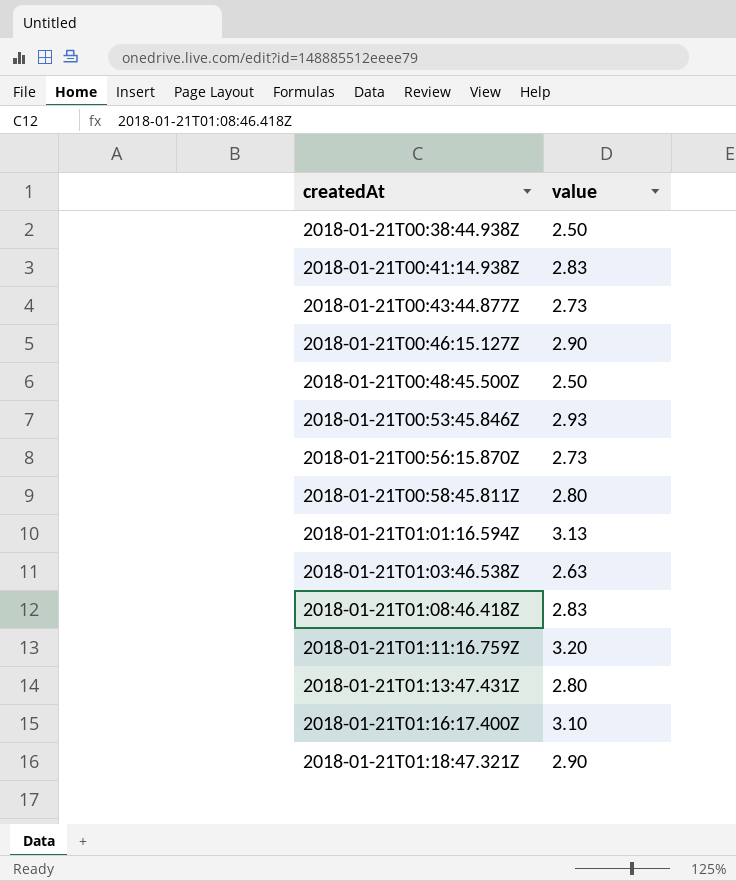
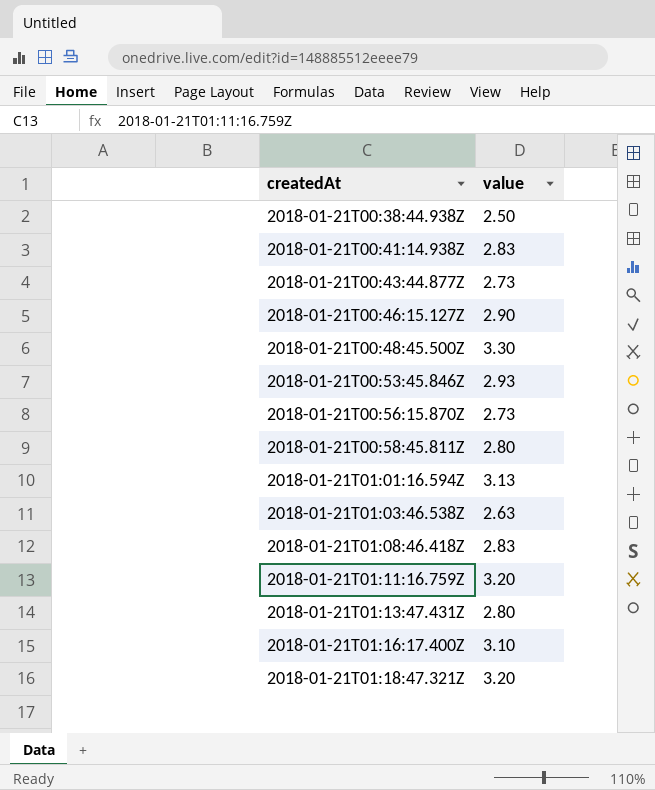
2018-01-21T00:48:45.500Z | value: 2.50 -> 3.30
2018-01-21T01:18:47.321Z | value: 2.90 -> 3.20

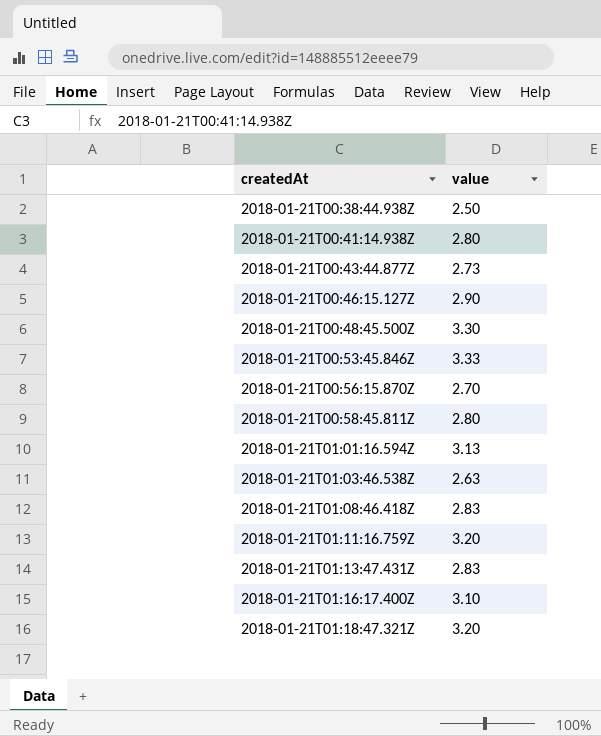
2018-01-21T00:41:14.938Z | value: 2.83 -> 2.80
2018-01-21T00:53:45.846Z | value: 2.93 -> 3.33
2018-01-21T00:56:15.870Z | value: 2.73 -> 2.70
2018-01-21T01:13:47.431Z | value: 2.80 -> 2.83

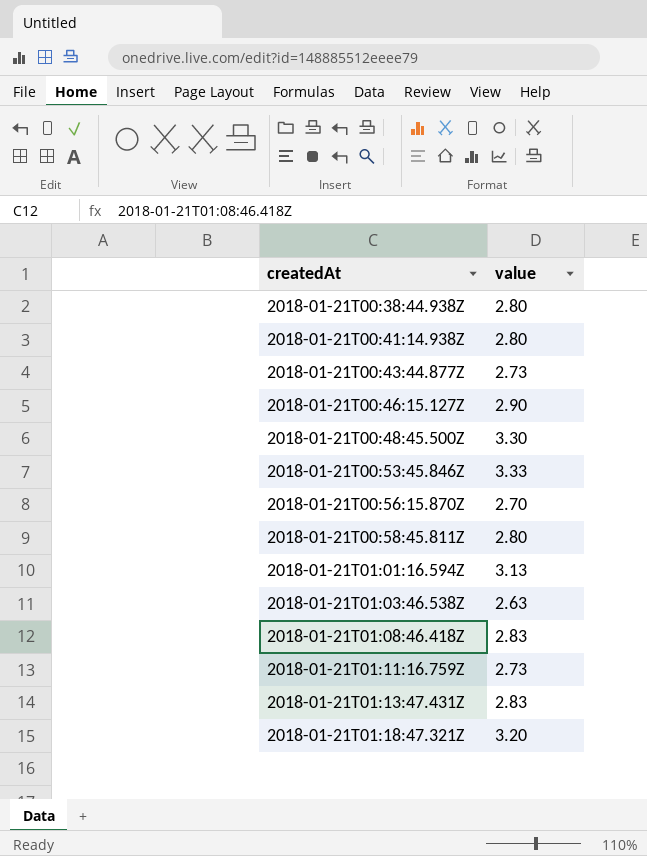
row 2018-01-21T01:16:17.400Z: 3.10 -> none
2018-01-21T00:38:44.938Z | value: 2.50 -> 2.80
2018-01-21T01:11:16.759Z | value: 3.20 -> 2.73

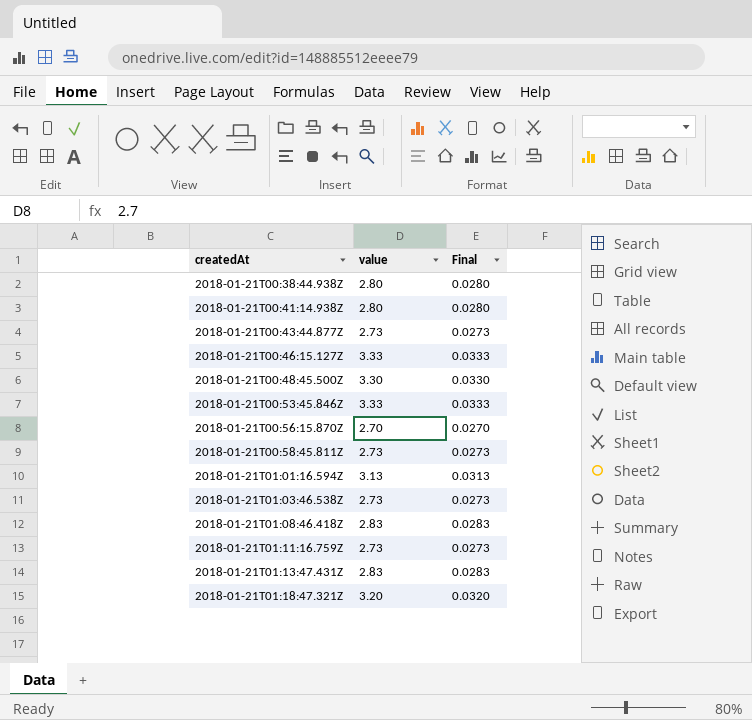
column Final | formula: none -> [value] * 0.01
2018-01-21T00:46:15.127Z | value: 2.90 -> 3.33
2018-01-21T00:58:45.811Z | value: 2.80 -> 2.73
2018-01-21T01:03:46.538Z | value: 2.63 -> 2.73

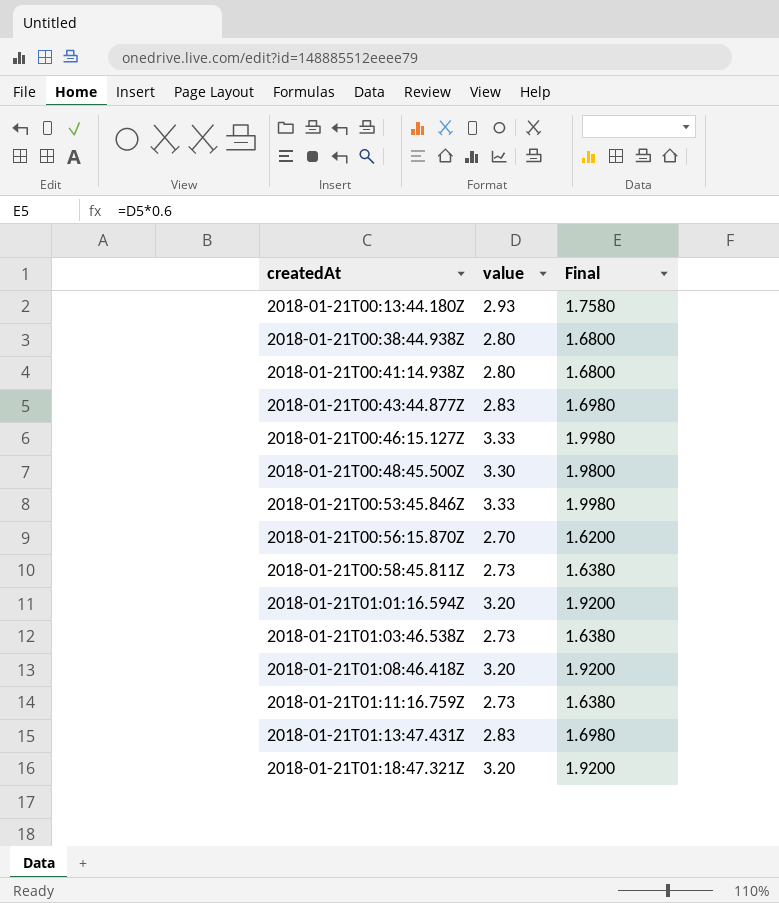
column Final | formula: [value] * 0.01 -> [value] * 0.6
row 2018-01-21T00:13:44.180Z: none -> 2.93 | 1.7580
2018-01-21T00:43:44.877Z | value: 2.73 -> 2.83
2018-01-21T01:01:16.594Z | value: 3.13 -> 3.20
2018-01-21T01:08:46.418Z | value: 2.83 -> 3.20

